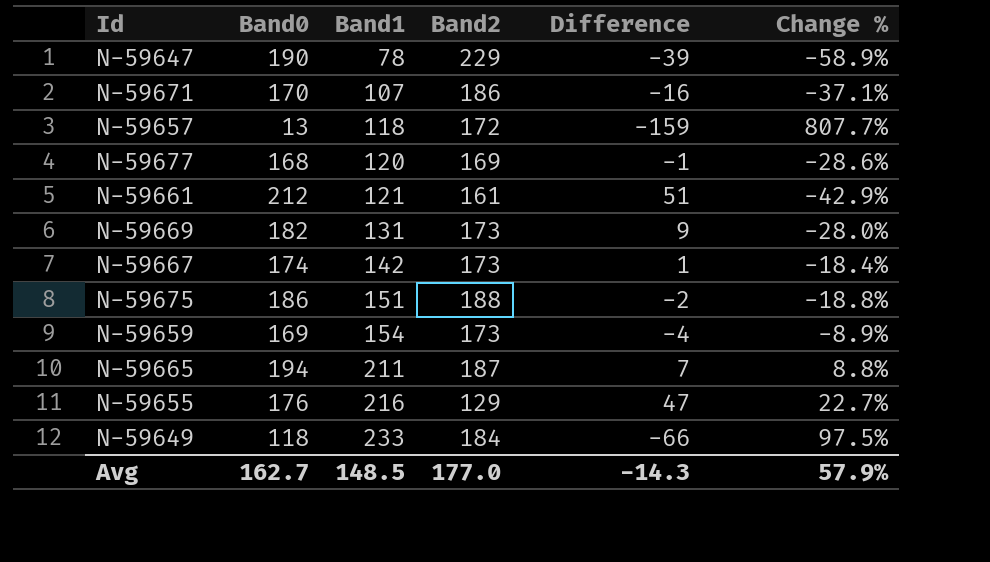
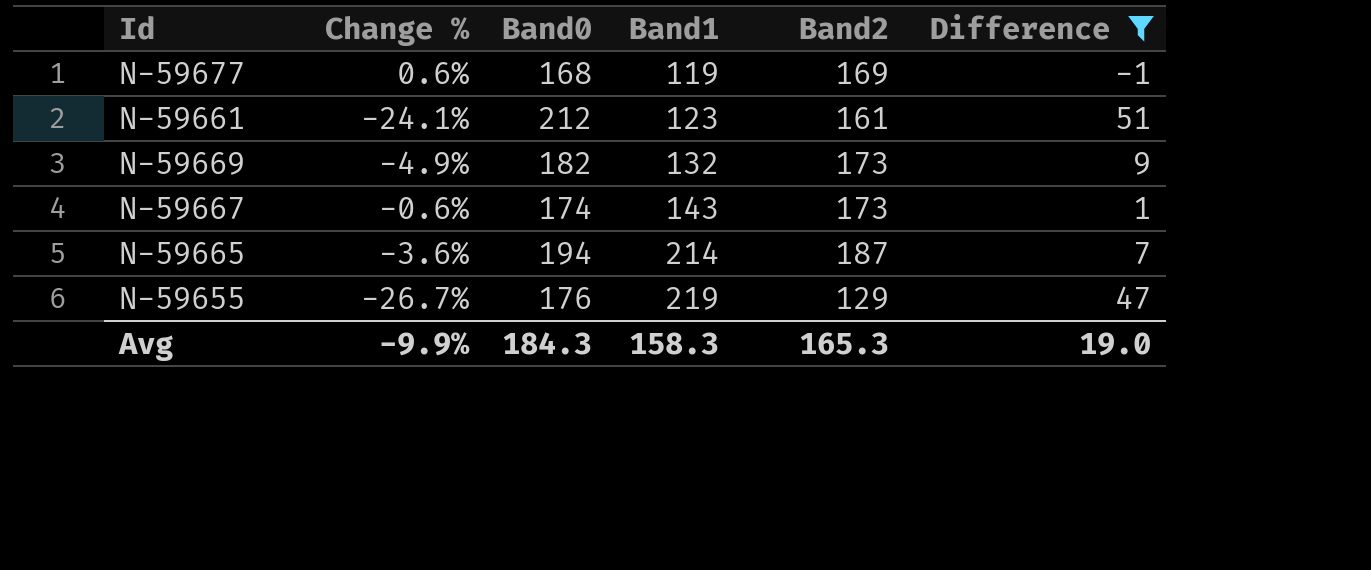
filter: none -> Difference >= -1
column Change % | formula: ([Band1] - [Band0]) / [Band0] -> ([Band2] - [Band0]) / [Band0]
column Change % | position: 6 -> 2
N-59677 | Band1: 120 -> 119
N-59661 | Band1: 121 -> 123
N-59669 | Band1: 131 -> 132
N-59667 | Band1: 142 -> 143
N-59665 | Band1: 211 -> 214
N-59655 | Band1: 216 -> 219
Avg | Change %: 57.9% -> -9.9%
Avg | Band0: 162.7 -> 184.3
Avg | Band1: 148.5 -> 158.3
Avg | Band2: 177.0 -> 165.3
Avg | Difference: -14.3 -> 19.0

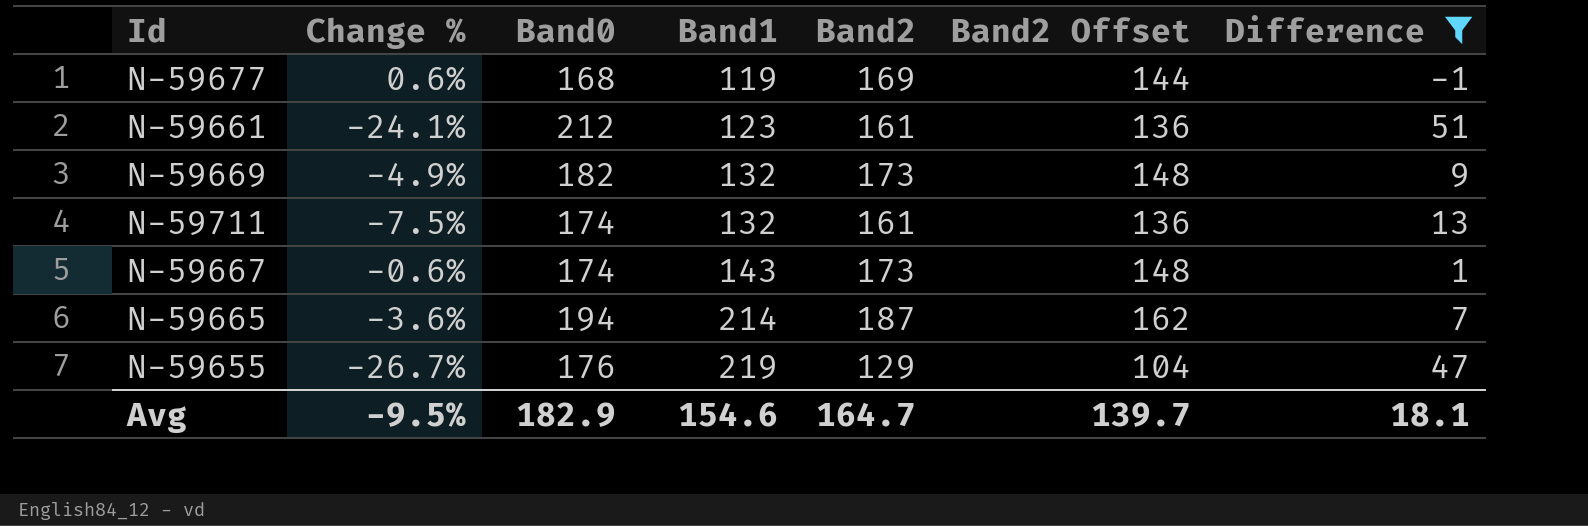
column Band2 Offset | formula: none -> [Band2] - 25
row N-59711: none -> -7.5% | 174 | 132 | 161 | 136 | 13
Avg | Change %: -9.9% -> -9.5%
Avg | Band0: 184.3 -> 182.9
Avg | Band1: 158.3 -> 154.6
Avg | Band2: 165.3 -> 164.7
Avg | Difference: 19.0 -> 18.1

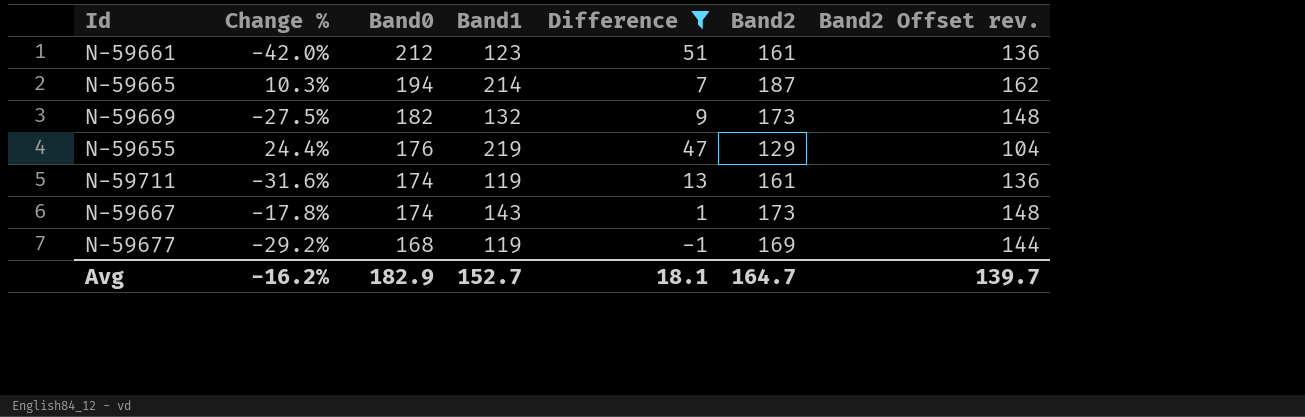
row order: Band1 ascending -> Band0 descending
column Change % | formula: ([Band2] - [Band0]) / [Band0] -> ([Band1] - [Band0]) / [Band0]
column Difference | position: 7 -> 5
column name: Band2 Offset -> Band2 Offset rev.
N-59711 | Band1: 132 -> 119
Avg | Change %: -9.5% -> -16.2%
Avg | Band1: 154.6 -> 152.7

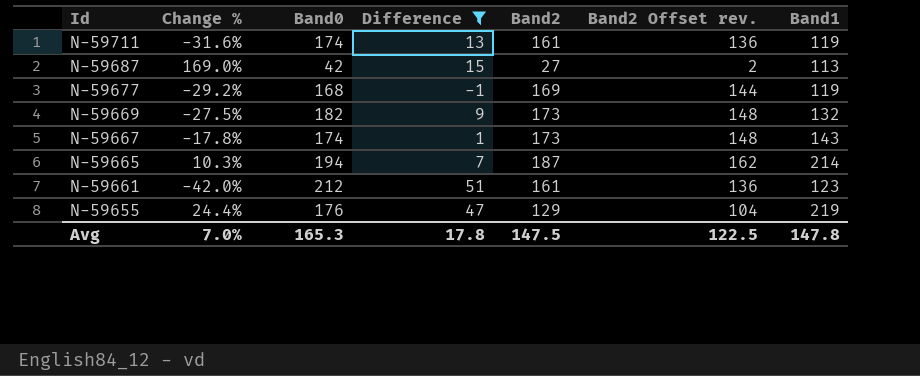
row order: Band0 descending -> Id descending
column Band1 | position: 4 -> 7
row N-59687: none -> 169.0% | 42 | 15 | 27 | 2 | 113
Avg | Change %: -16.2% -> 7.0%
Avg | Band0: 182.9 -> 165.3
Avg | Difference: 18.1 -> 17.8
Avg | Band2: 164.7 -> 147.5
Avg | Band2 Offset rev.: 139.7 -> 122.5
Avg | Band1: 152.7 -> 147.8

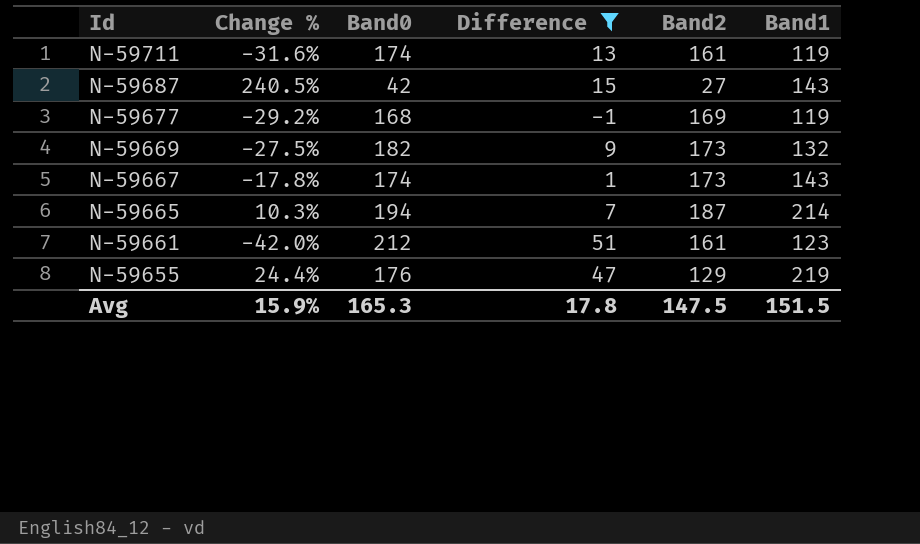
column Band2 Offset rev. | formula: [Band2] - 25 -> none
N-59687 | Change %: 169.0% -> 240.5%
N-59687 | Band1: 113 -> 143
Avg | Change %: 7.0% -> 15.9%
Avg | Band1: 147.8 -> 151.5

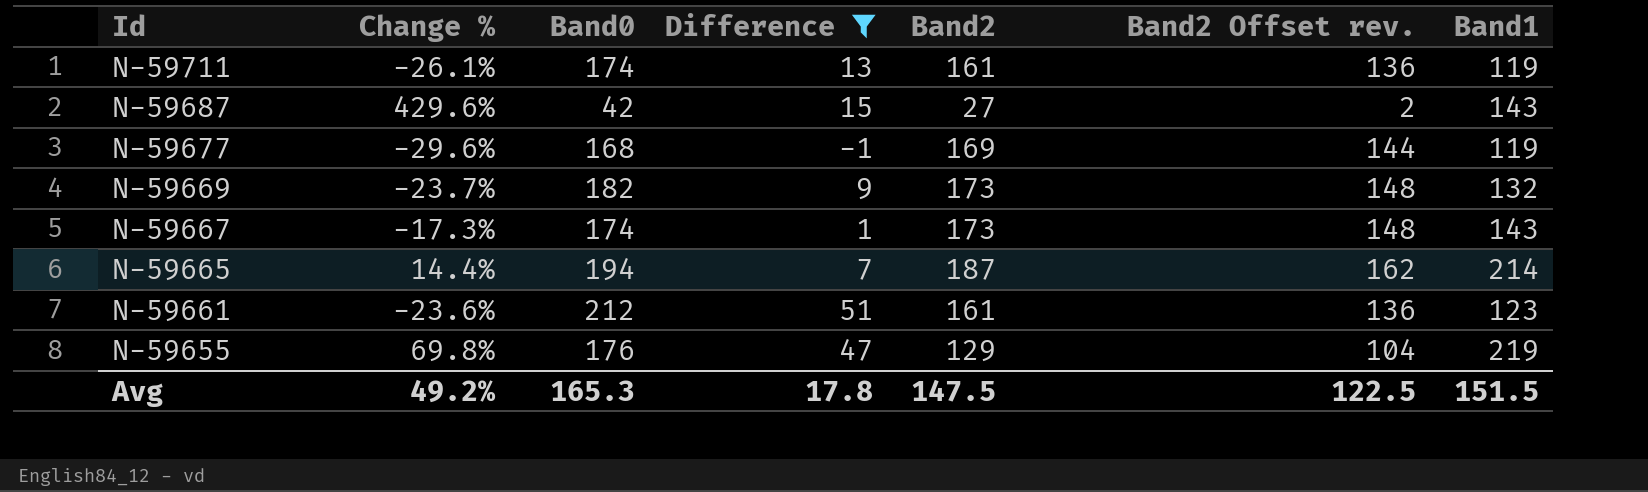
column Change % | formula: ([Band1] - [Band0]) / [Band0] -> ([Band1] - [Band2]) / [Band2]
column Band2 Offset rev. | formula: none -> [Band2] - 25
Avg | Change %: 15.9% -> 49.2%

